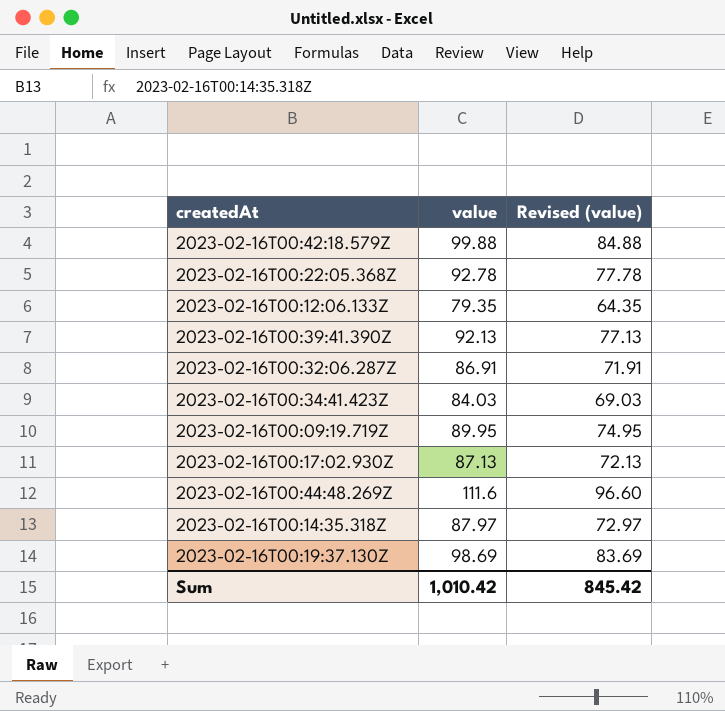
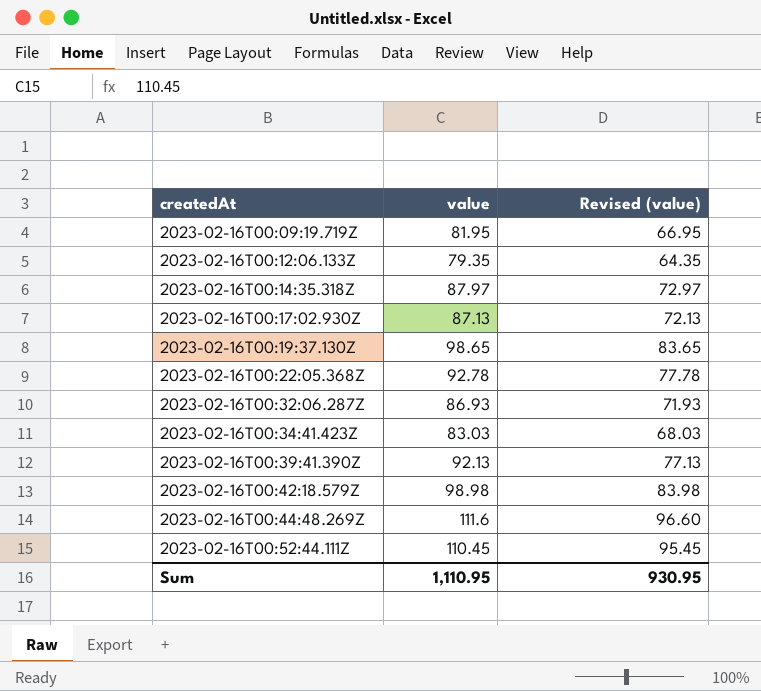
row order: none -> createdAt ascending
2023-02-16T00:09:19.719Z | value: 89.95 -> 81.95
2023-02-16T00:09:19.719Z | Revised (value): 74.95 -> 66.95
2023-02-16T00:19:37.130Z | value: 98.69 -> 98.65
2023-02-16T00:19:37.130Z | Revised (value): 83.69 -> 83.65
2023-02-16T00:32:06.287Z | value: 86.91 -> 86.93
2023-02-16T00:32:06.287Z | Revised (value): 71.91 -> 71.93
2023-02-16T00:34:41.423Z | value: 84.03 -> 83.03
2023-02-16T00:34:41.423Z | Revised (value): 69.03 -> 68.03
2023-02-16T00:42:18.579Z | value: 99.88 -> 98.98
2023-02-16T00:42:18.579Z | Revised (value): 84.88 -> 83.98
row 2023-02-16T00:52:44.111Z: none -> 110.45 | 95.45
Sum | value: 1,010.42 -> 1,110.95
Sum | Revised (value): 845.42 -> 930.95

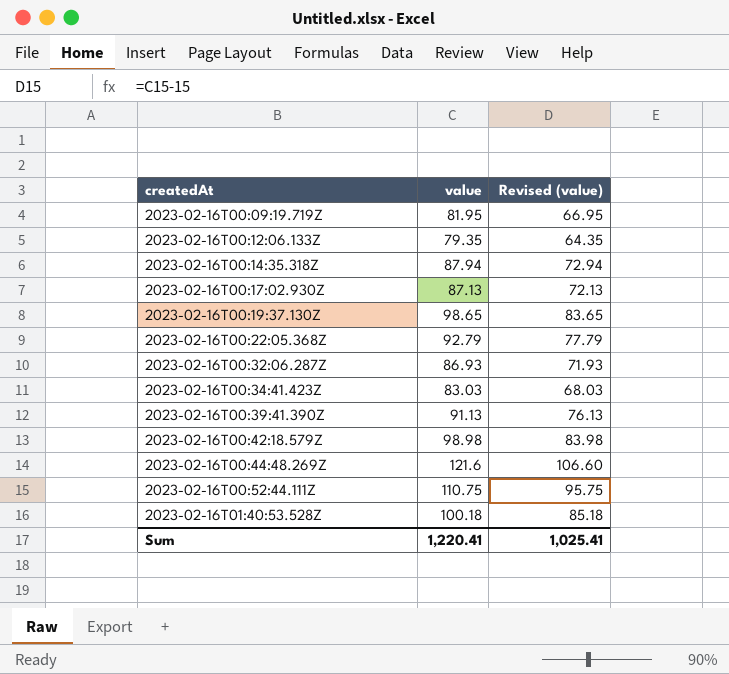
2023-02-16T00:14:35.318Z | value: 87.97 -> 87.94
2023-02-16T00:14:35.318Z | Revised (value): 72.97 -> 72.94
2023-02-16T00:22:05.368Z | value: 92.78 -> 92.79
2023-02-16T00:22:05.368Z | Revised (value): 77.78 -> 77.79
2023-02-16T00:39:41.390Z | value: 92.13 -> 91.13
2023-02-16T00:39:41.390Z | Revised (value): 77.13 -> 76.13
2023-02-16T00:44:48.269Z | value: 111.6 -> 121.6
2023-02-16T00:44:48.269Z | Revised (value): 96.60 -> 106.60
2023-02-16T00:52:44.111Z | value: 110.45 -> 110.75
2023-02-16T00:52:44.111Z | Revised (value): 95.45 -> 95.75
row 2023-02-16T01:40:53.528Z: none -> 100.18 | 85.18
Sum | value: 1,110.95 -> 1,220.41
Sum | Revised (value): 930.95 -> 1,025.41

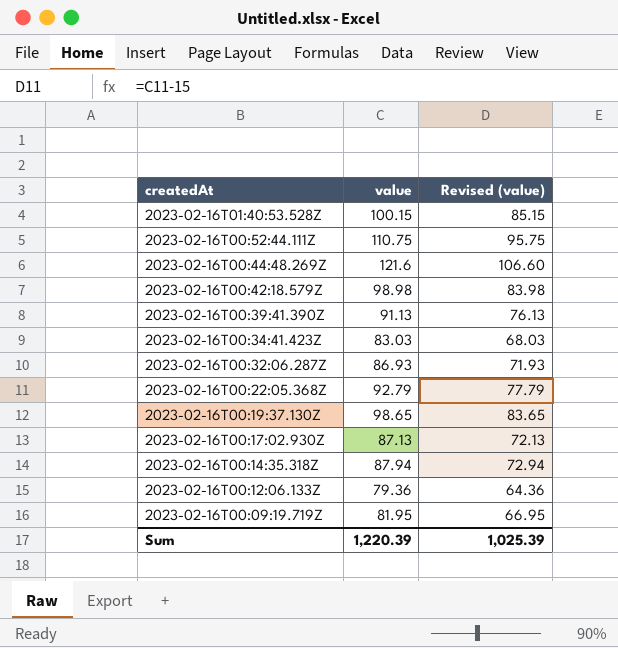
row order: createdAt ascending -> createdAt descending
2023-02-16T01:40:53.528Z | value: 100.18 -> 100.15
2023-02-16T01:40:53.528Z | Revised (value): 85.18 -> 85.15
2023-02-16T00:12:06.133Z | value: 79.35 -> 79.36
2023-02-16T00:12:06.133Z | Revised (value): 64.35 -> 64.36
Sum | value: 1,220.41 -> 1,220.39
Sum | Revised (value): 1,025.41 -> 1,025.39

